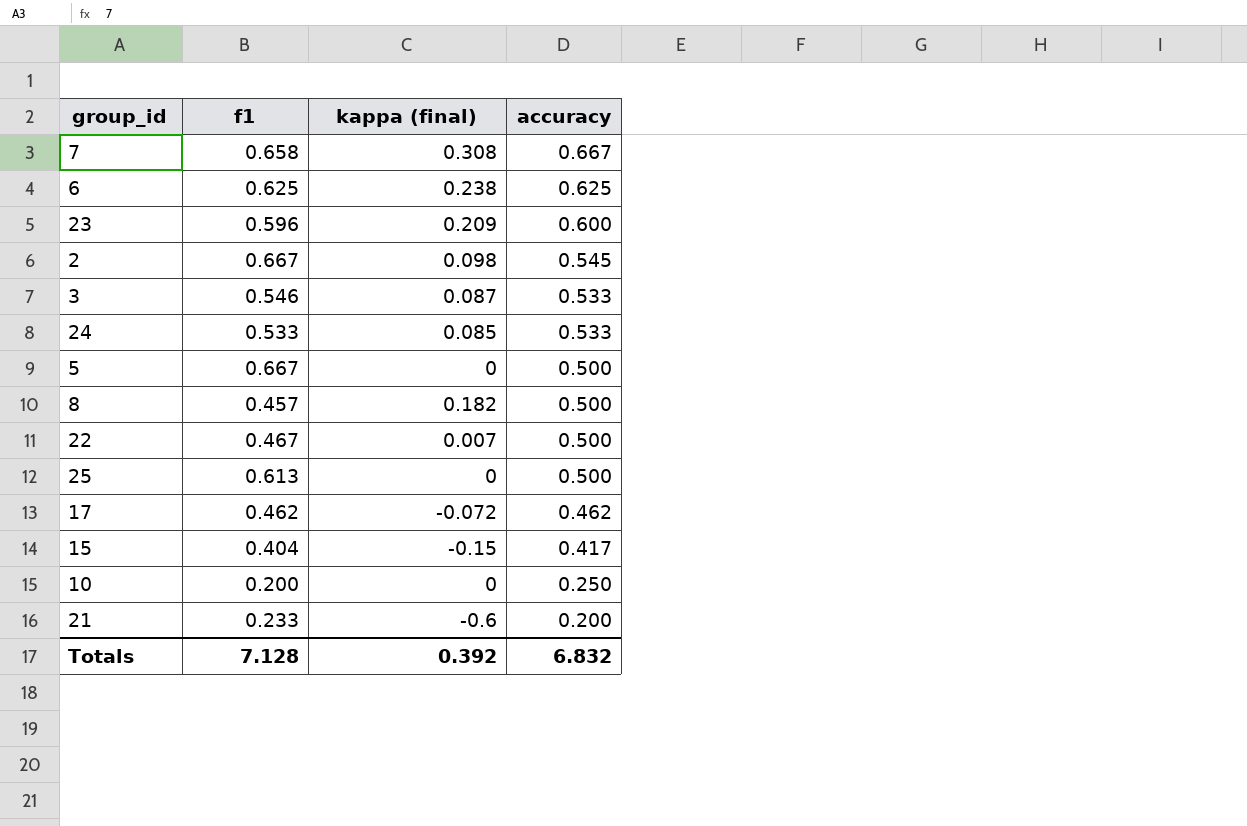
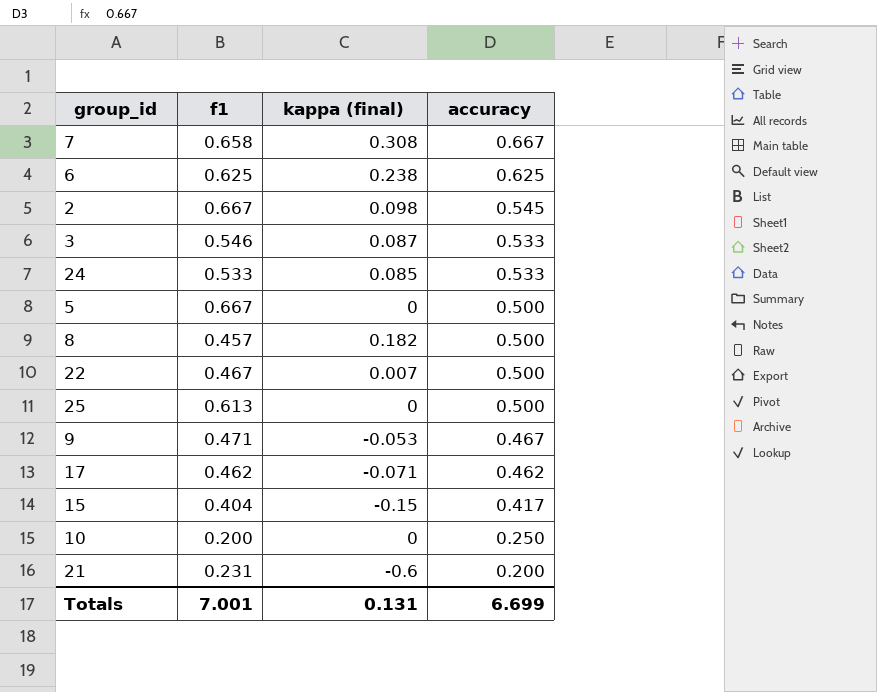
row 23: 0.596 | 0.209 | 0.600 -> none
row 9: none -> 0.471 | -0.053 | 0.467
17 | kappa (final): -0.072 -> -0.071
21 | f1: 0.233 -> 0.231
Totals | f1: 7.128 -> 7.001
Totals | kappa (final): 0.392 -> 0.131
Totals | accuracy: 6.832 -> 6.699

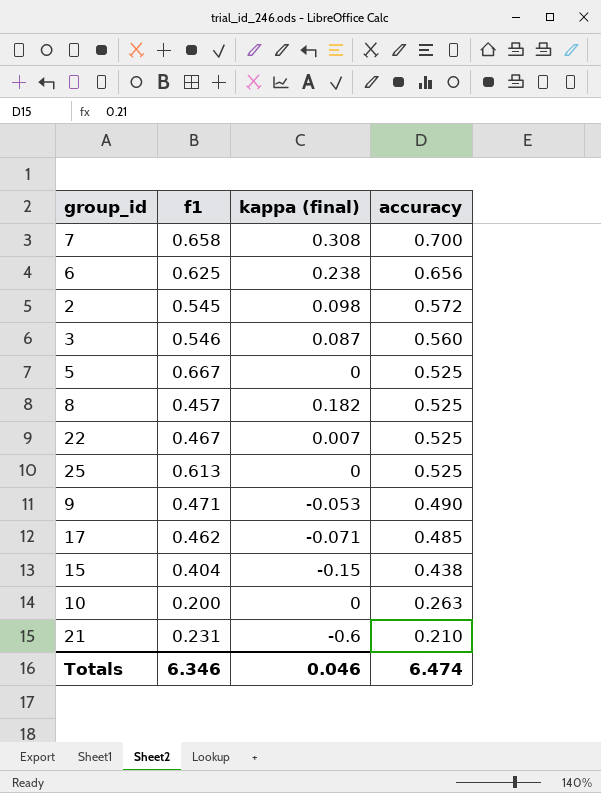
row 24: 0.533 | 0.085 | 0.533 -> none
7 | accuracy: 0.667 -> 0.700
6 | accuracy: 0.625 -> 0.656
2 | f1: 0.667 -> 0.545
2 | accuracy: 0.545 -> 0.572
3 | accuracy: 0.533 -> 0.560
5 | accuracy: 0.500 -> 0.525
8 | accuracy: 0.500 -> 0.525
22 | accuracy: 0.500 -> 0.525
25 | accuracy: 0.500 -> 0.525
9 | accuracy: 0.467 -> 0.490
17 | accuracy: 0.462 -> 0.485
15 | accuracy: 0.417 -> 0.438
10 | accuracy: 0.250 -> 0.263
21 | accuracy: 0.200 -> 0.210
Totals | f1: 7.001 -> 6.346
Totals | kappa (final): 0.131 -> 0.046
Totals | accuracy: 6.699 -> 6.474

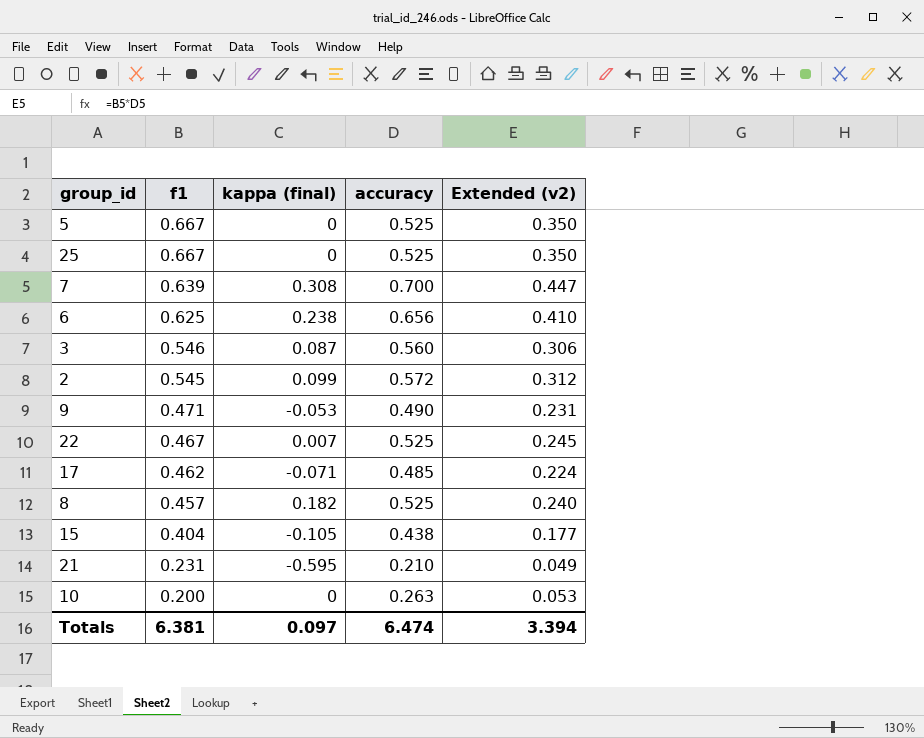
row order: accuracy descending -> f1 descending
column Extended (v2) | formula: none -> [f1] * [accuracy]
25 | f1: 0.613 -> 0.667
7 | f1: 0.658 -> 0.639
2 | kappa (final): 0.098 -> 0.099
15 | kappa (final): -0.15 -> -0.105
21 | kappa (final): -0.6 -> -0.595
Totals | f1: 6.346 -> 6.381
Totals | kappa (final): 0.046 -> 0.097

